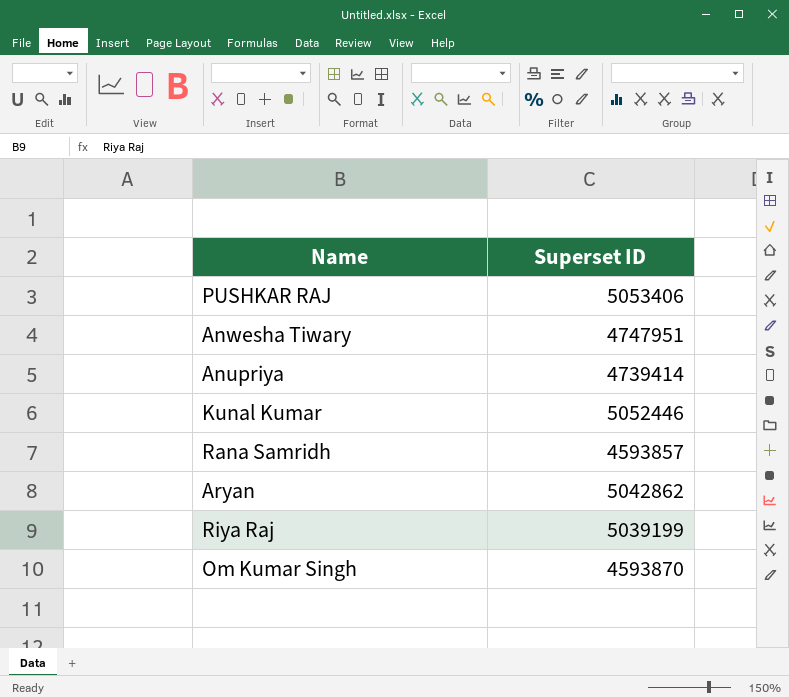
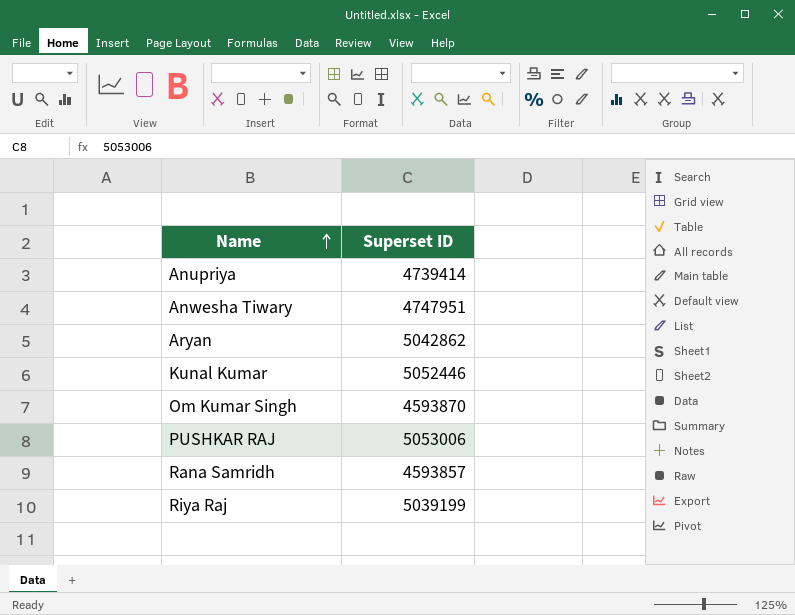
row order: none -> Name ascending
PUSHKAR RAJ | Superset ID: 5053406 -> 5053006

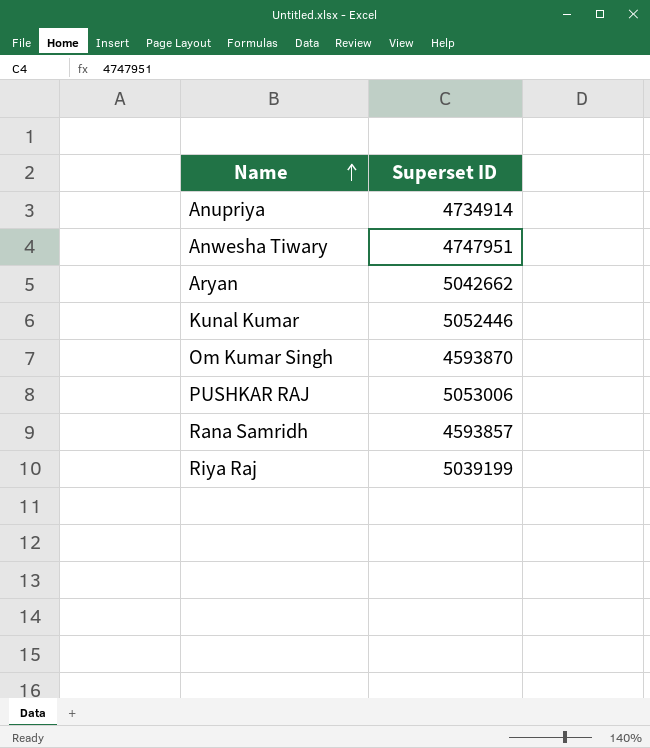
Anupriya | Superset ID: 4739414 -> 4734914
Aryan | Superset ID: 5042862 -> 5042662

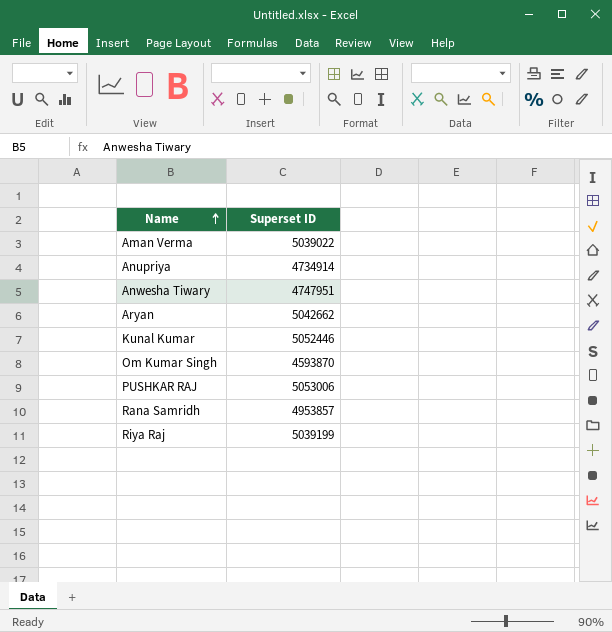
row Aman Verma: none -> 5039022
Rana Samridh | Superset ID: 4593857 -> 4953857

